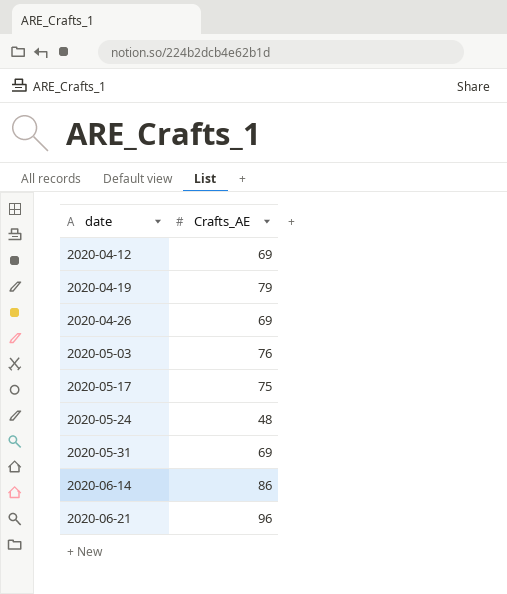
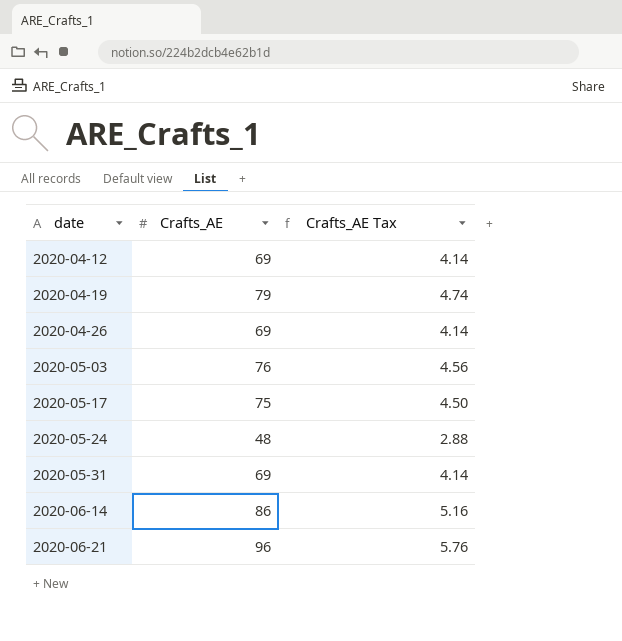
column Crafts_AE Tax | formula: none -> [Crafts_AE] * 0.06

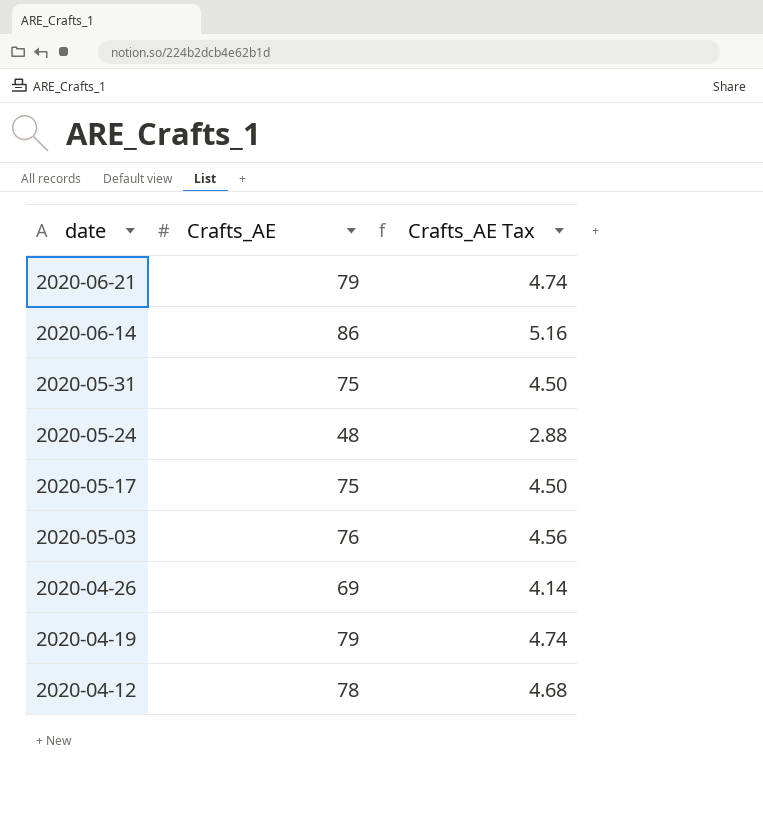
row order: date ascending -> date descending
2020-06-21 | Crafts_AE: 96 -> 79
2020-06-21 | Crafts_AE Tax: 5.76 -> 4.74
2020-05-31 | Crafts_AE: 69 -> 75
2020-05-31 | Crafts_AE Tax: 4.14 -> 4.50
2020-04-12 | Crafts_AE: 69 -> 78
2020-04-12 | Crafts_AE Tax: 4.14 -> 4.68

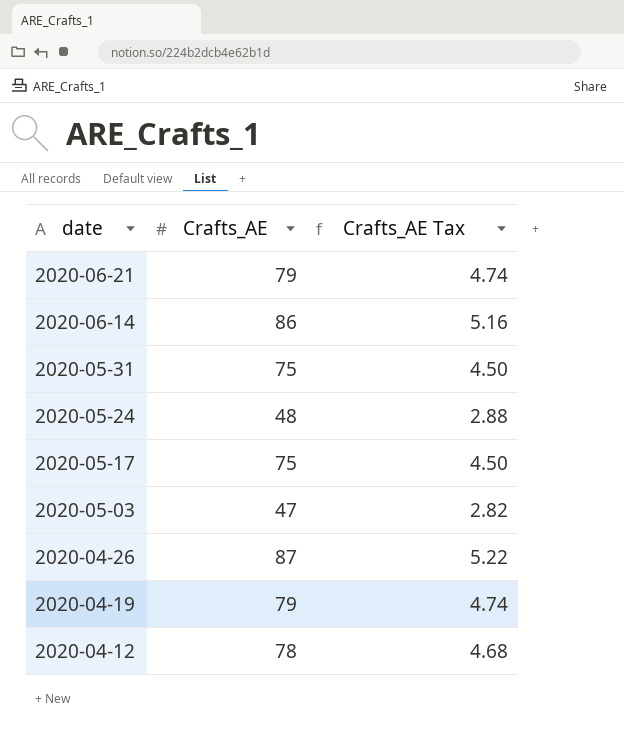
2020-05-03 | Crafts_AE: 76 -> 47
2020-05-03 | Crafts_AE Tax: 4.56 -> 2.82
2020-04-26 | Crafts_AE: 69 -> 87
2020-04-26 | Crafts_AE Tax: 4.14 -> 5.22

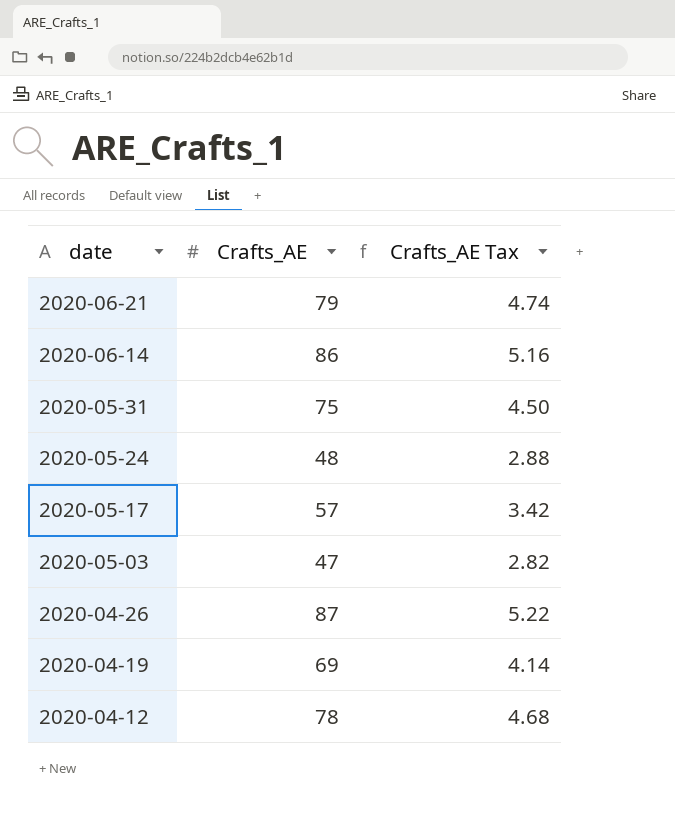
2020-05-17 | Crafts_AE: 75 -> 57
2020-05-17 | Crafts_AE Tax: 4.50 -> 3.42
2020-04-19 | Crafts_AE: 79 -> 69
2020-04-19 | Crafts_AE Tax: 4.74 -> 4.14

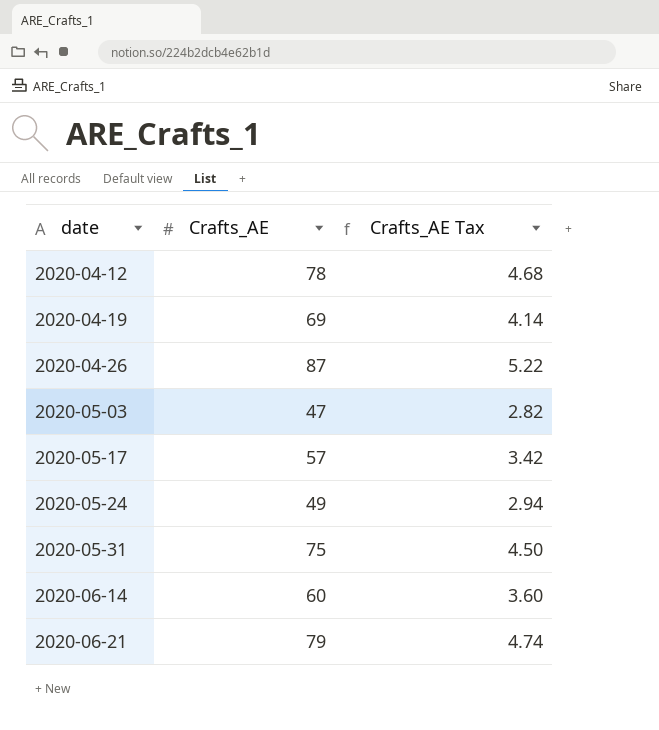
row order: date descending -> date ascending
2020-05-24 | Crafts_AE: 48 -> 49
2020-05-24 | Crafts_AE Tax: 2.88 -> 2.94
2020-06-14 | Crafts_AE: 86 -> 60
2020-06-14 | Crafts_AE Tax: 5.16 -> 3.60

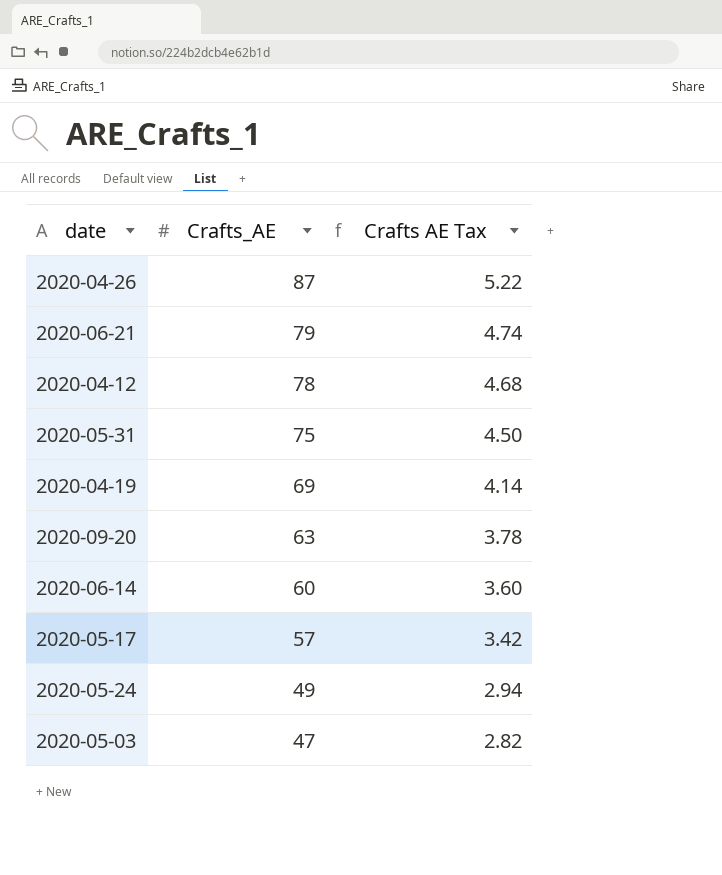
row order: date ascending -> Crafts_AE descending
column name: Crafts_AE Tax -> Crafts AE Tax
row 2020-09-20: none -> 63 | 3.78

